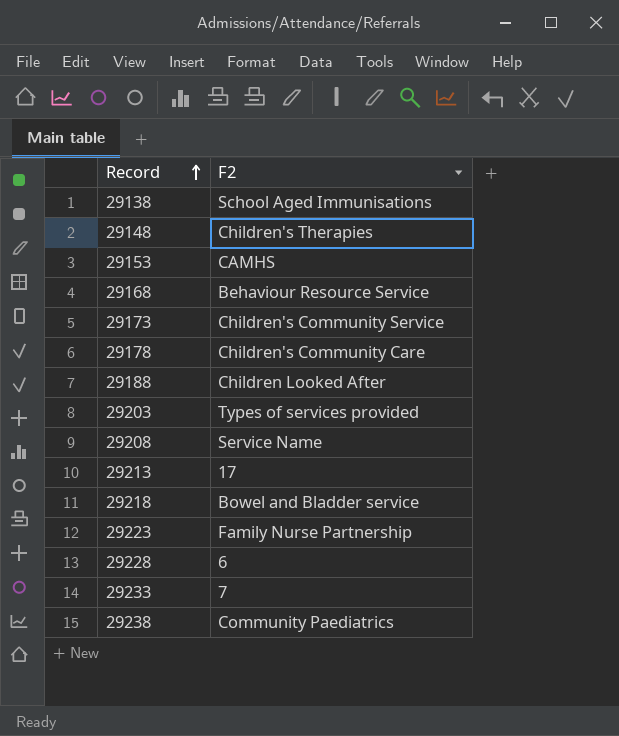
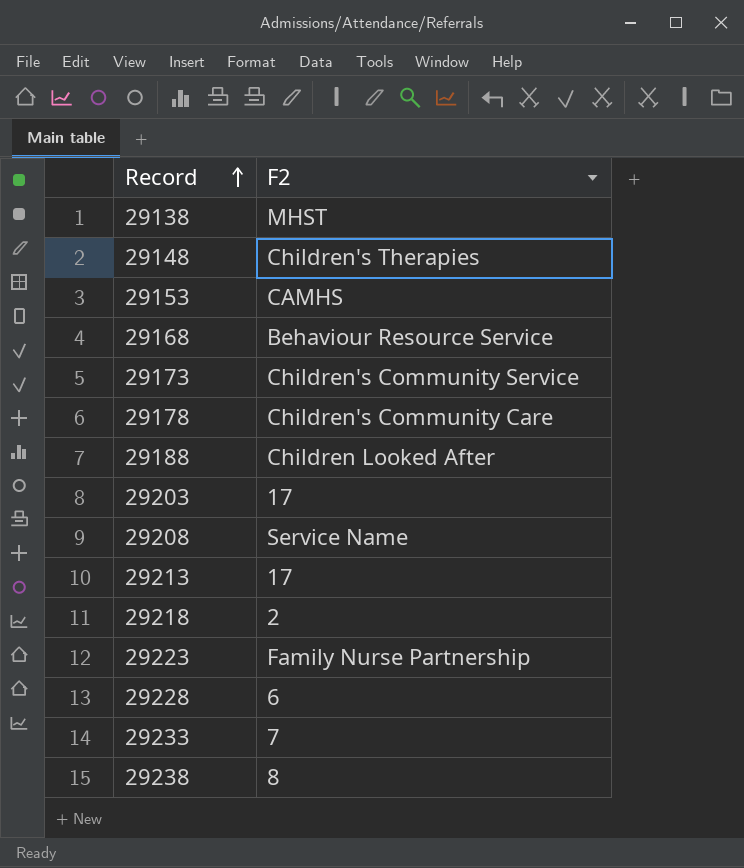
29138 | F2: School Aged Immunisations -> MHST
29203 | F2: Types of services provided -> 17
29218 | F2: Bowel and Bladder service -> 2
29238 | F2: Community Paediatrics -> 8

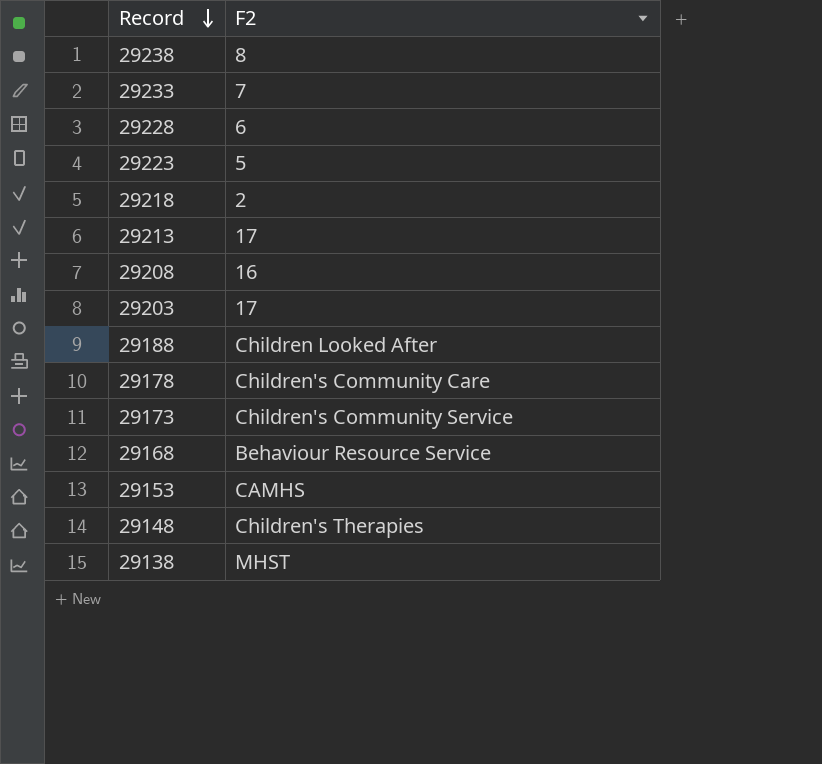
row order: Record ascending -> Record descending
29223 | F2: Family Nurse Partnership -> 5
29208 | F2: Service Name -> 16

